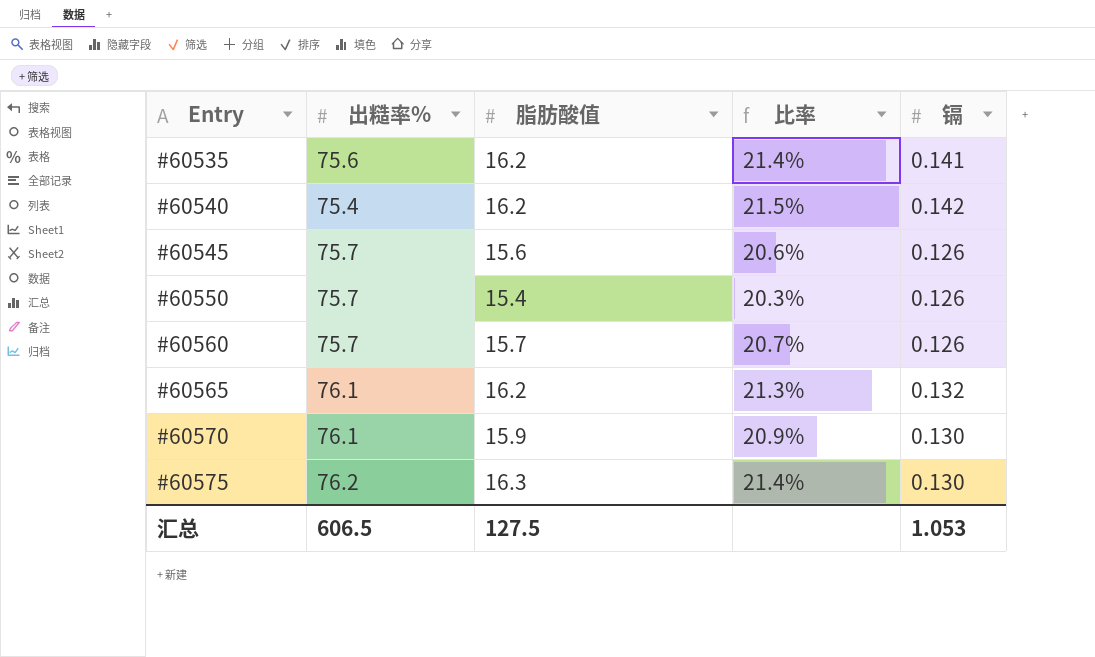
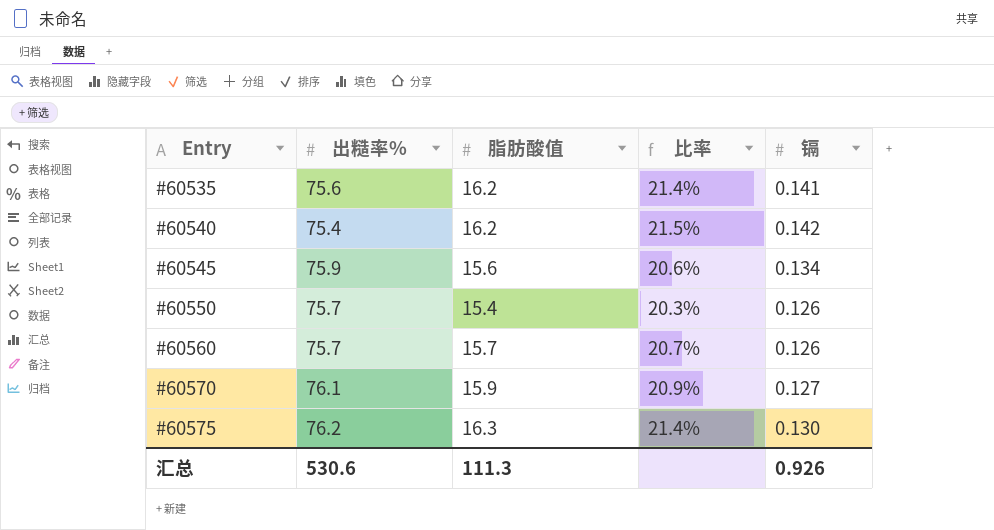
row #60565: 76.1 | 16.2 | 21.3% | 0.132 -> none
#60545 | 出糙率%: 75.7 -> 75.9
#60545 | 镉: 0.126 -> 0.134
#60570 | 镉: 0.130 -> 0.127
汇总 | 出糙率%: 606.5 -> 530.6
汇总 | 脂肪酸值: 127.5 -> 111.3
汇总 | 镉: 1.053 -> 0.926

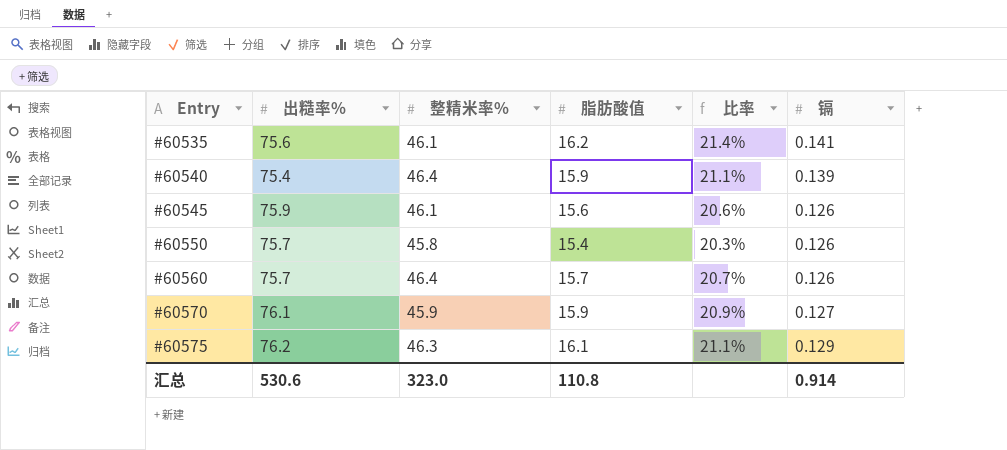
column 整精米率% | position: none -> 3
#60540 | 脂肪酸值: 16.2 -> 15.9
#60540 | 比率: 21.5% -> 21.1%
#60540 | 镉: 0.142 -> 0.139
#60545 | 镉: 0.134 -> 0.126
#60575 | 脂肪酸值: 16.3 -> 16.1
#60575 | 比率: 21.4% -> 21.1%
#60575 | 镉: 0.130 -> 0.129
汇总 | 脂肪酸值: 111.3 -> 110.8
汇总 | 镉: 0.926 -> 0.914

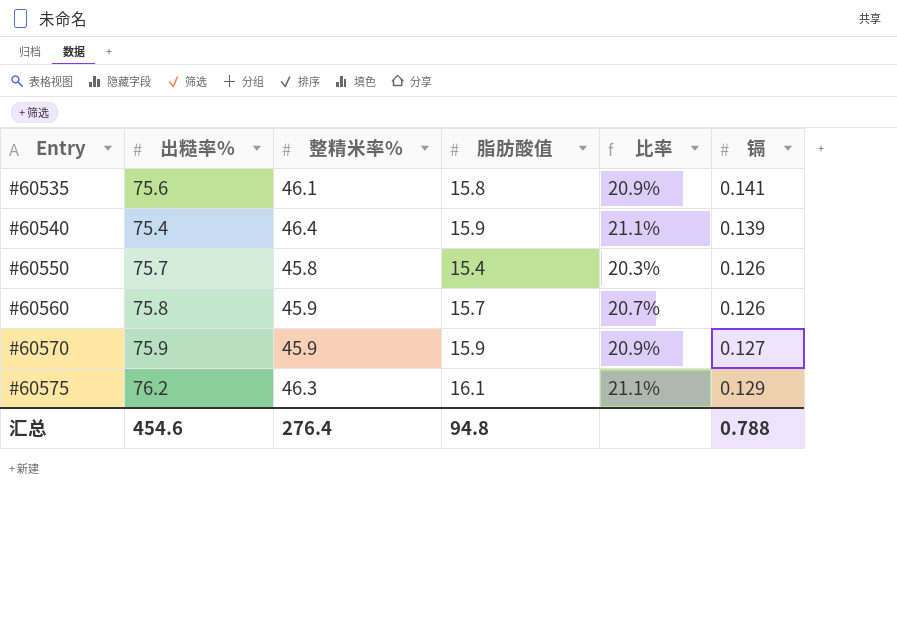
row #60545: 75.9 | 46.1 | 15.6 | 20.6% | 0.126 -> none
#60535 | 脂肪酸值: 16.2 -> 15.8
#60535 | 比率: 21.4% -> 20.9%
#60560 | 出糙率%: 75.7 -> 75.8
#60560 | 整精米率%: 46.4 -> 45.9
#60570 | 出糙率%: 76.1 -> 75.9
汇总 | 出糙率%: 530.6 -> 454.6
汇总 | 整精米率%: 323.0 -> 276.4
汇总 | 脂肪酸值: 110.8 -> 94.8
汇总 | 镉: 0.914 -> 0.788

